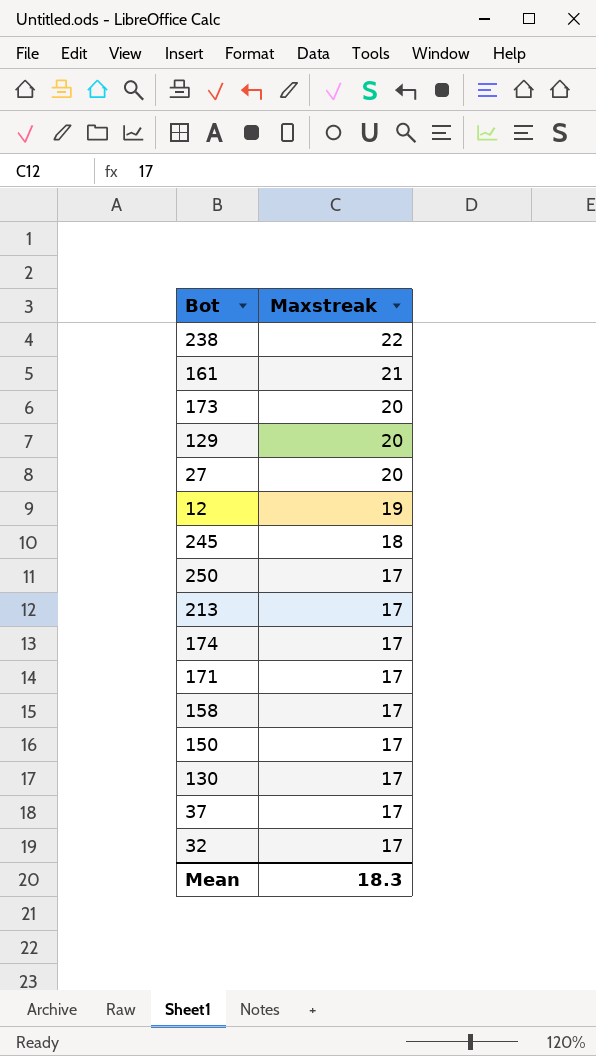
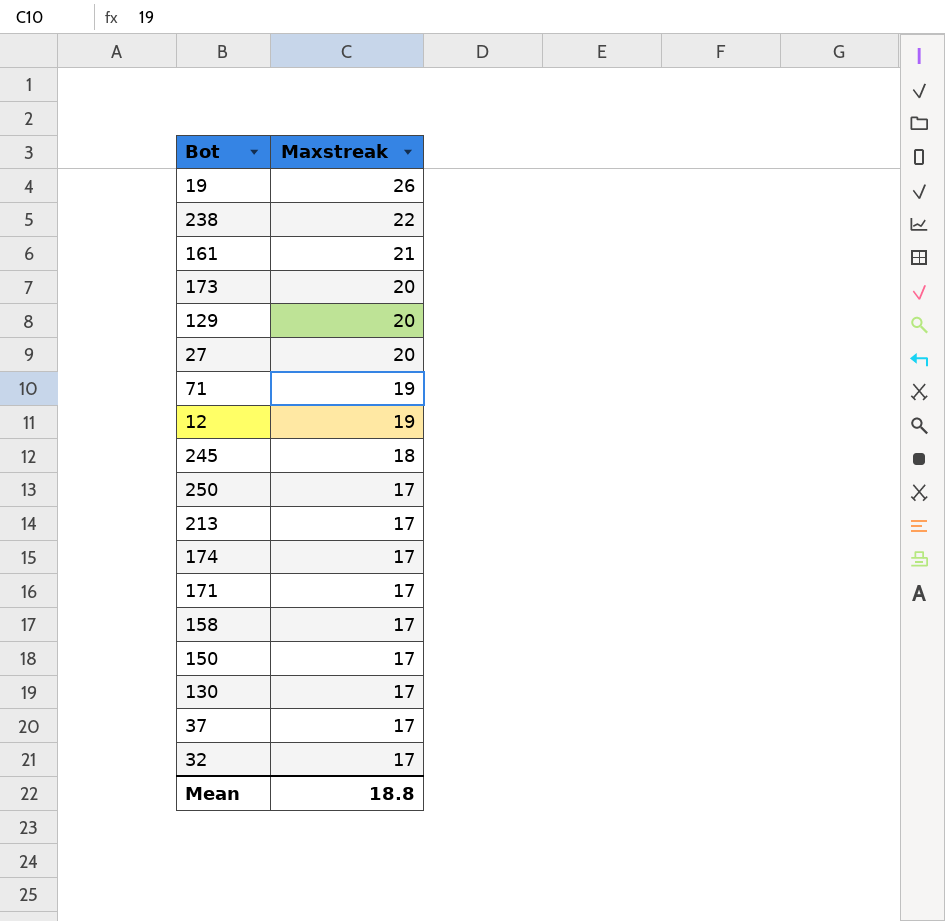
row 19: none -> 26
row 71: none -> 19
Mean | Maxstreak: 18.3 -> 18.8

